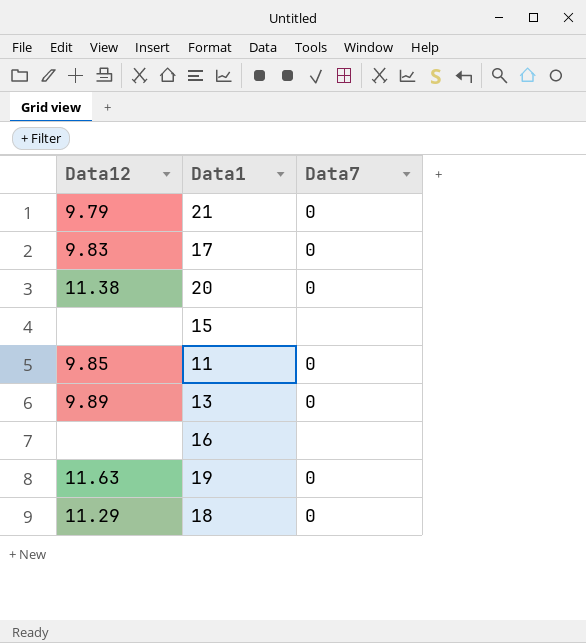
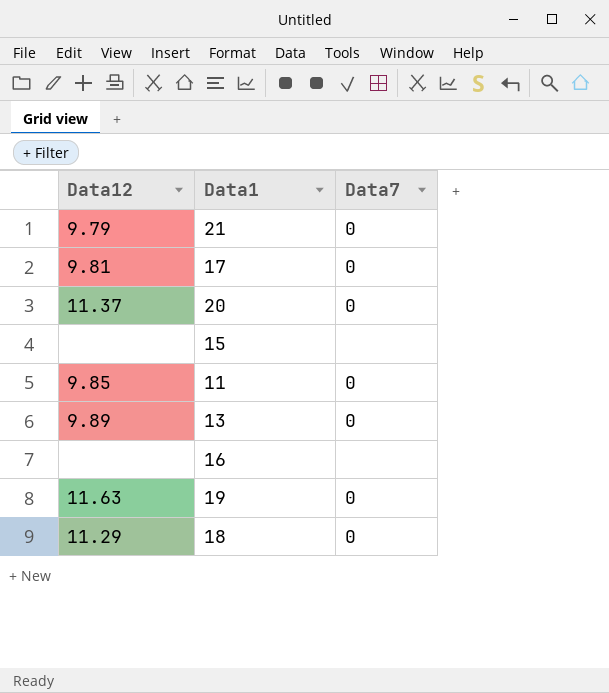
17 | Data12: 9.83 -> 9.81
20 | Data12: 11.38 -> 11.37

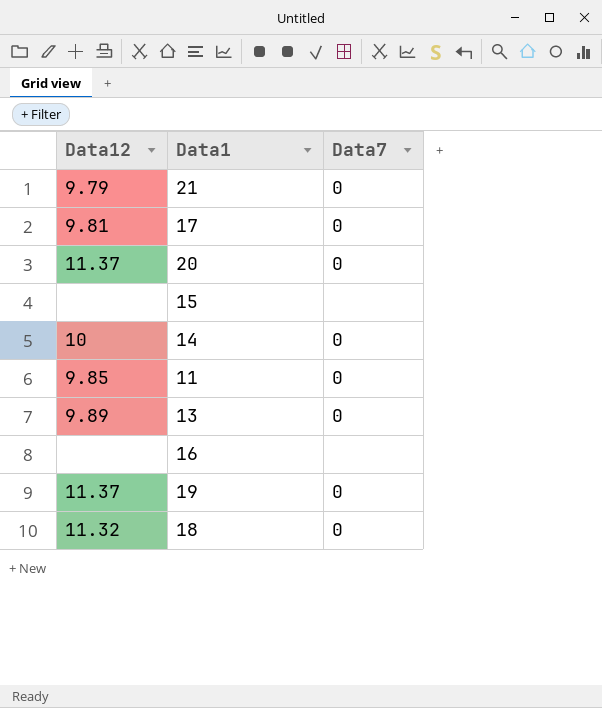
row 14: none -> 10 | 0
19 | Data12: 11.63 -> 11.37
18 | Data12: 11.29 -> 11.32

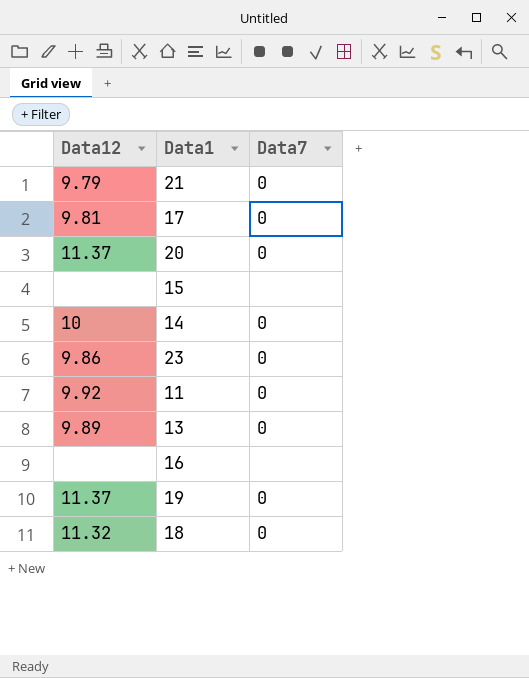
row 23: none -> 9.86 | 0
11 | Data12: 9.85 -> 9.92

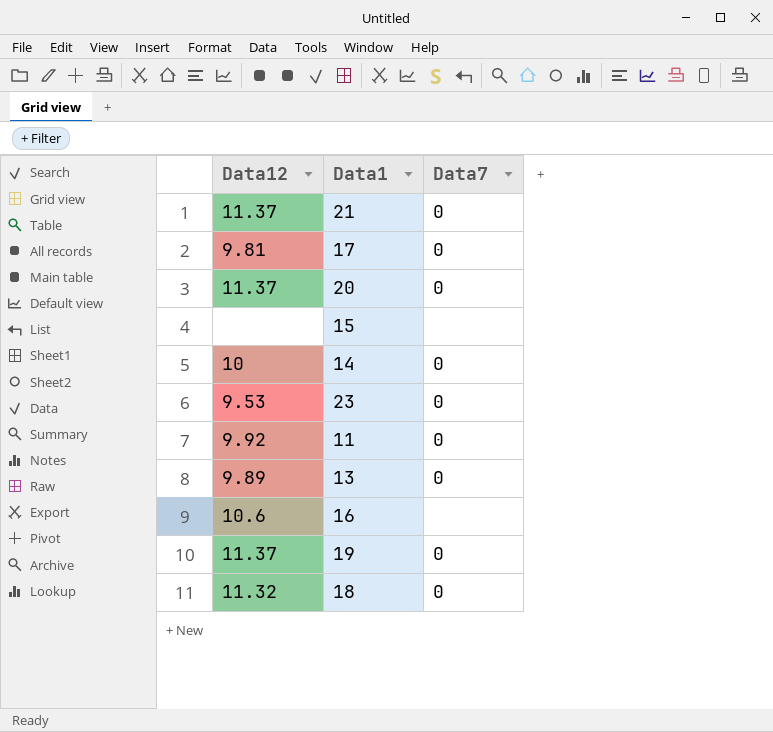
21 | Data12: 9.79 -> 11.37
23 | Data12: 9.86 -> 9.53
16 | Data12: none -> 10.6

